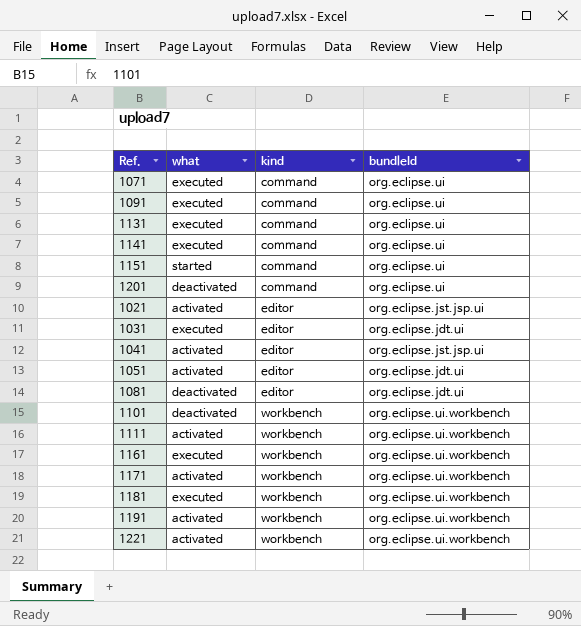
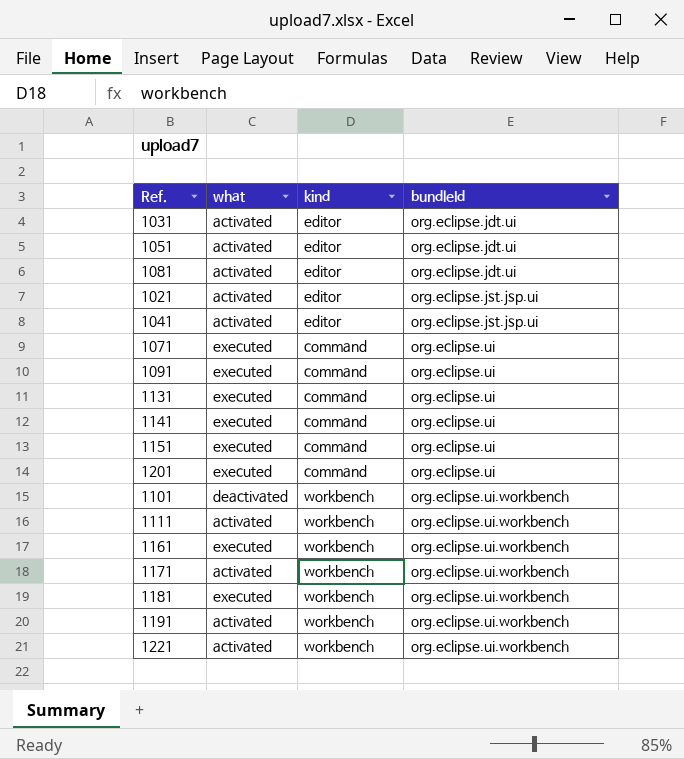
row order: kind ascending -> bundleId ascending
1031 | what: executed -> activated
1081 | what: deactivated -> activated
1151 | what: started -> executed
1201 | what: deactivated -> executed

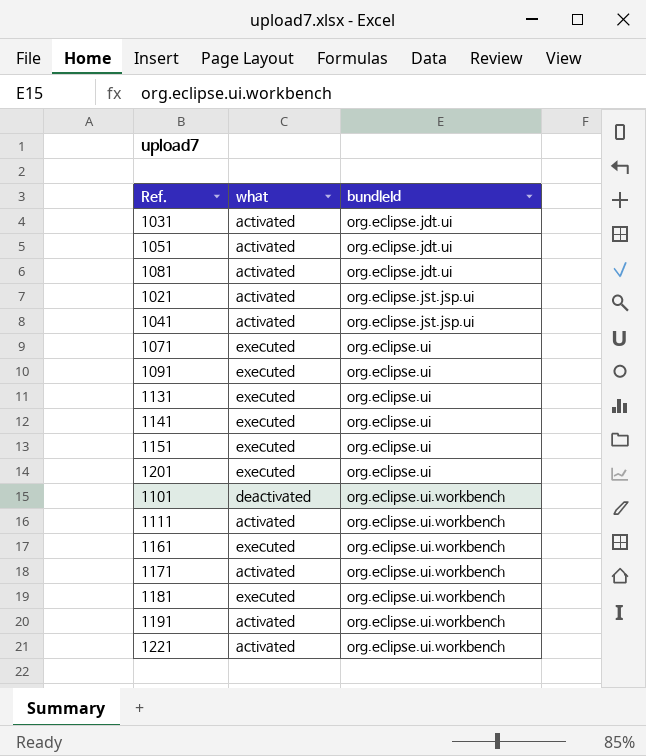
column kind | position: 3 -> none

